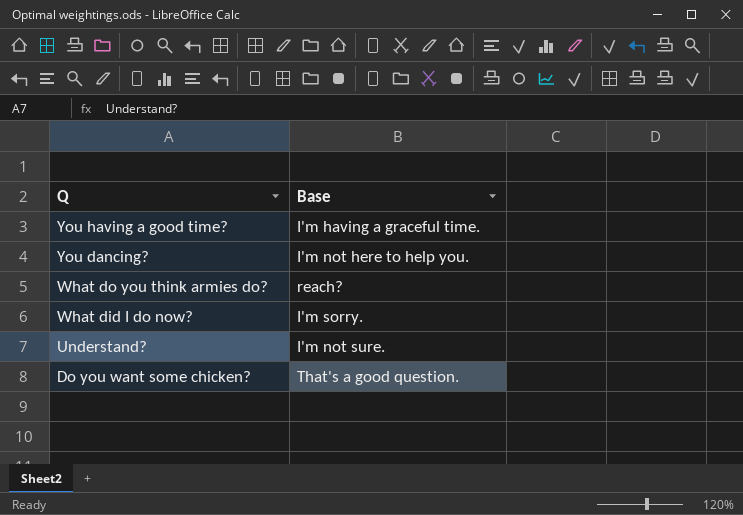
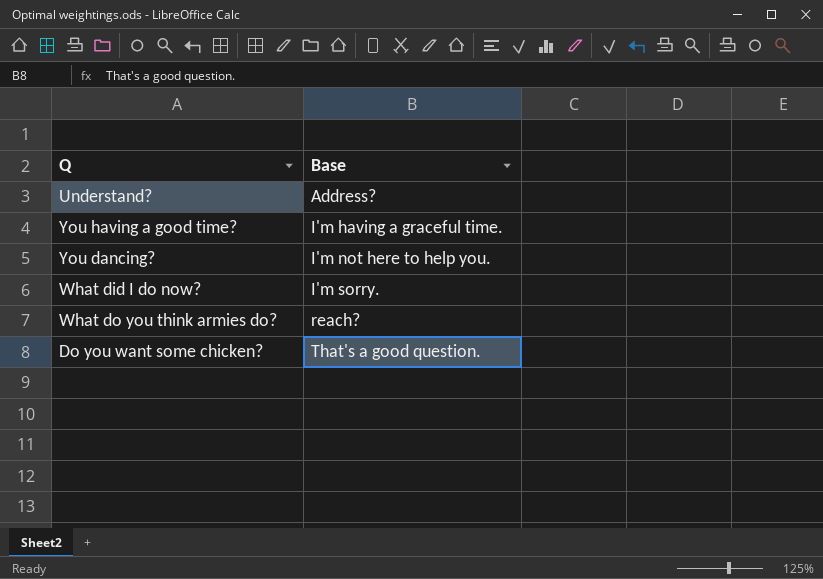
row order: Q descending -> Base ascending
Understand? | Base: I'm not sure. -> Address?

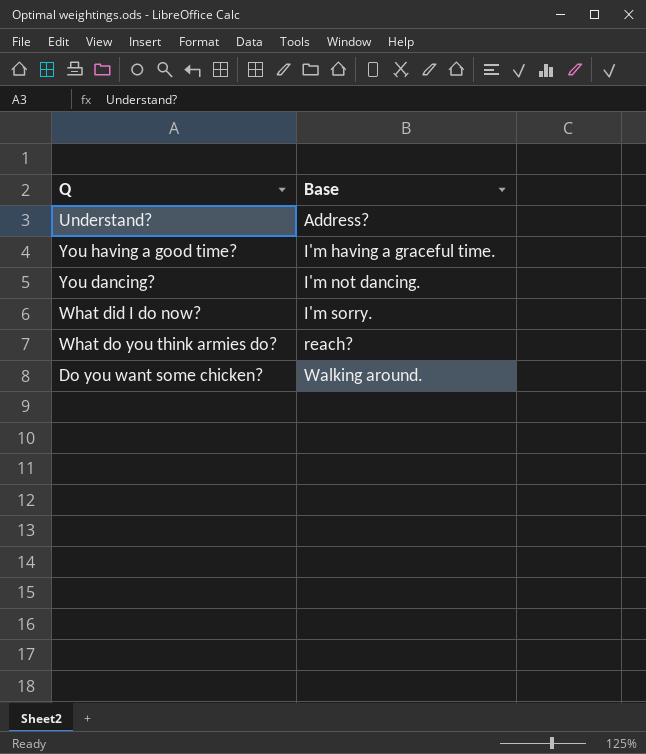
You dancing? | Base: I'm not here to help you. -> I'm not dancing.
Do you want some chicken? | Base: That's a good question. -> Walking around.

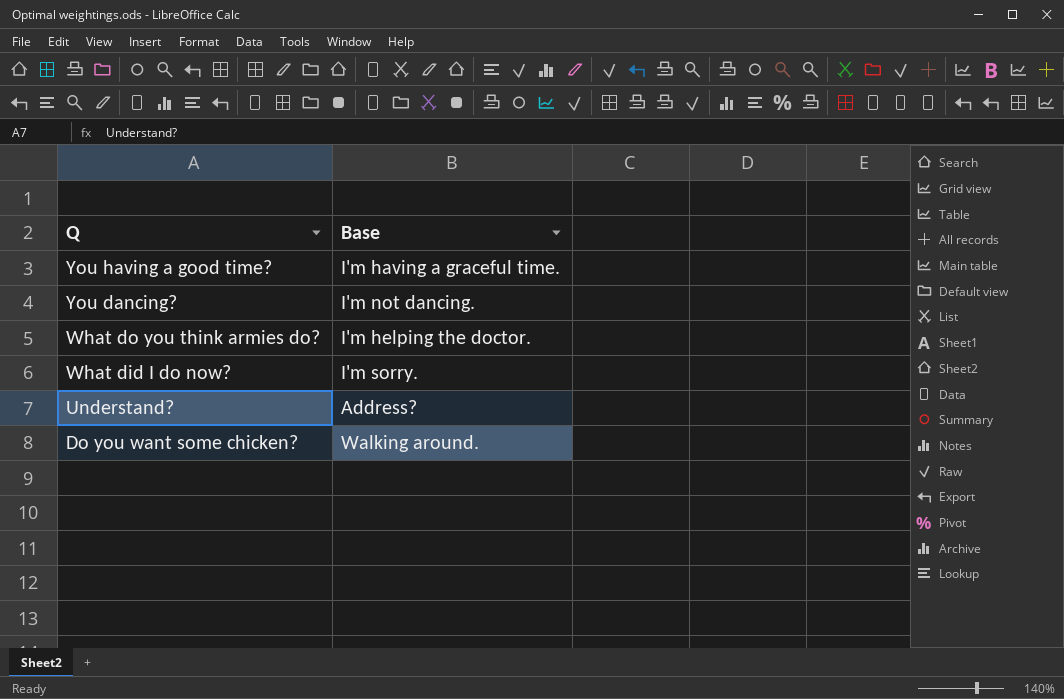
row order: Base ascending -> Q descending
What do you think armies do? | Base: reach? -> I'm helping the doctor.

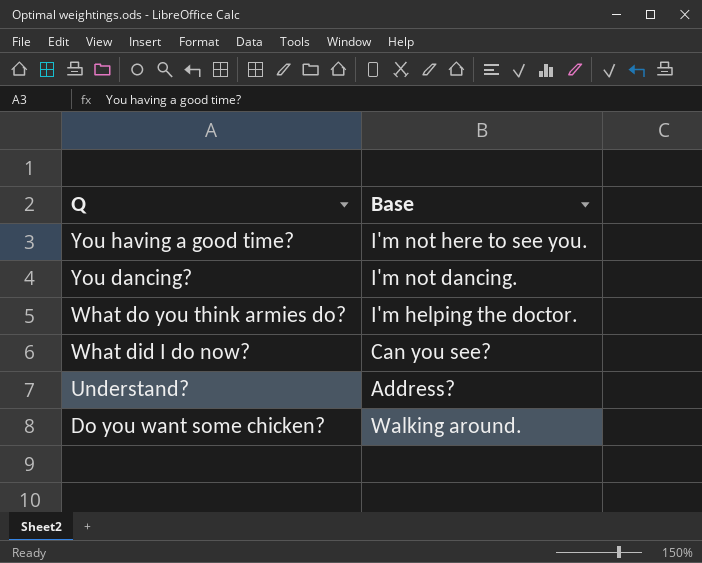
You having a good time? | Base: I'm having a graceful time. -> I'm not here to see you.
What did I do now? | Base: I'm sorry. -> Can you see?

